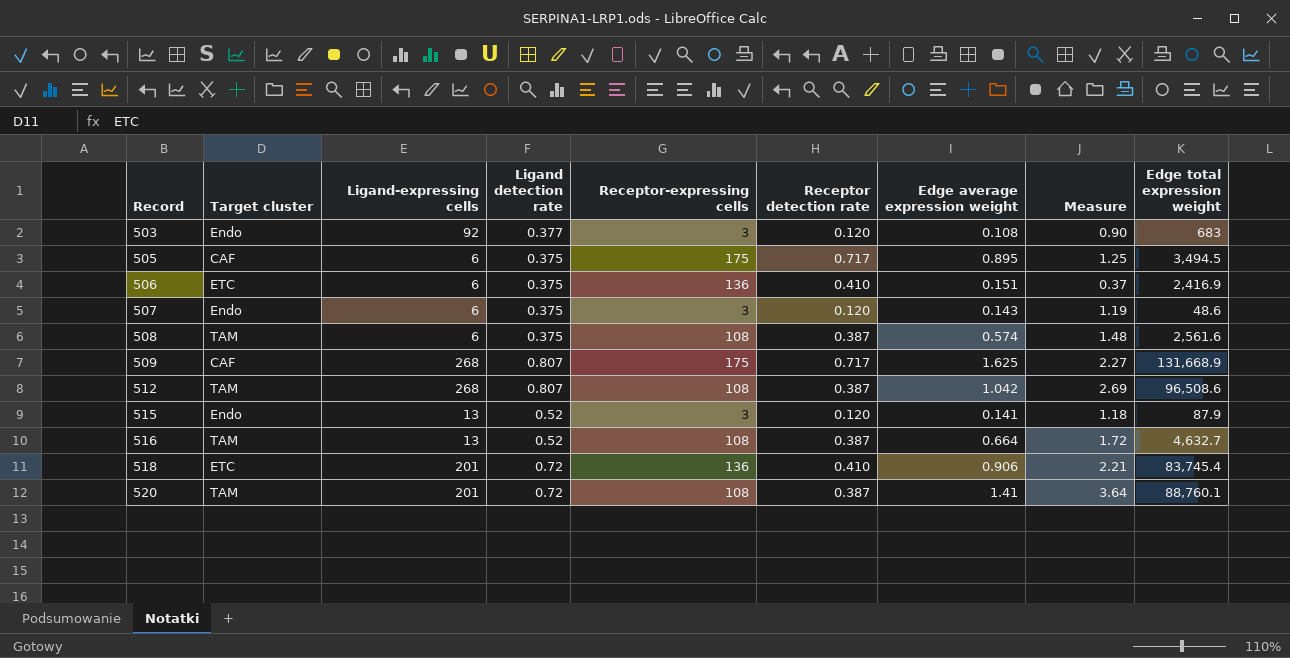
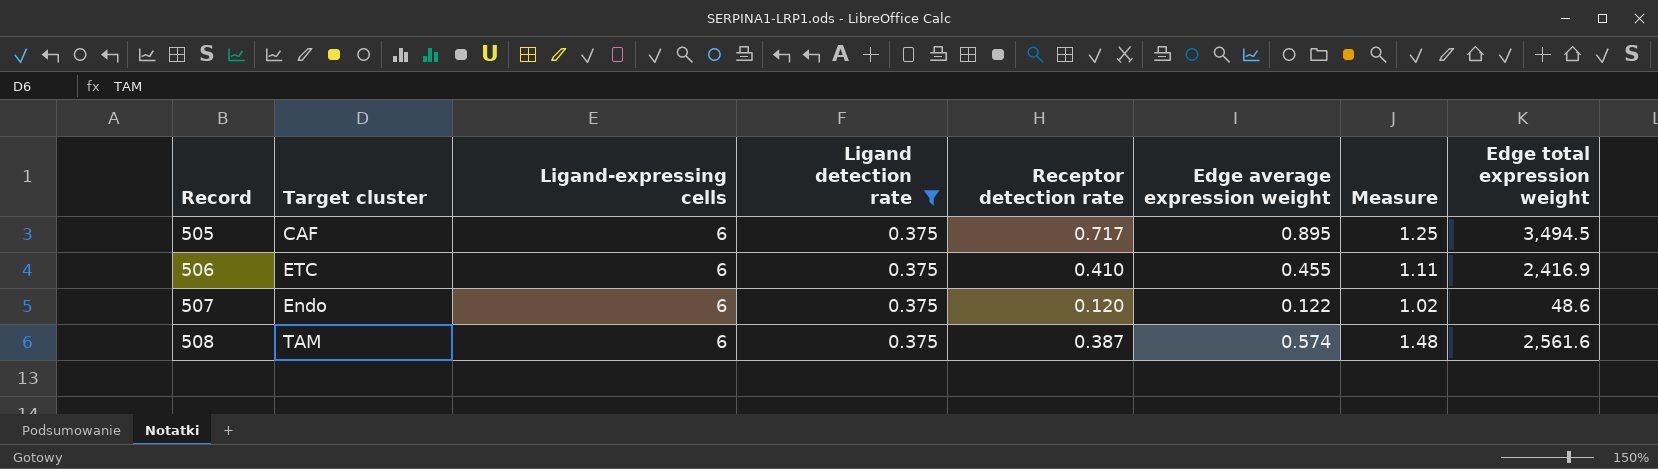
filter: none -> Ligand detection rate = 0.375
column Receptor-expressing cells | position: 5 -> none
506 | Edge average expression weight: 0.151 -> 0.455
506 | Measure: 0.37 -> 1.11
507 | Edge average expression weight: 0.143 -> 0.122
507 | Measure: 1.19 -> 1.02

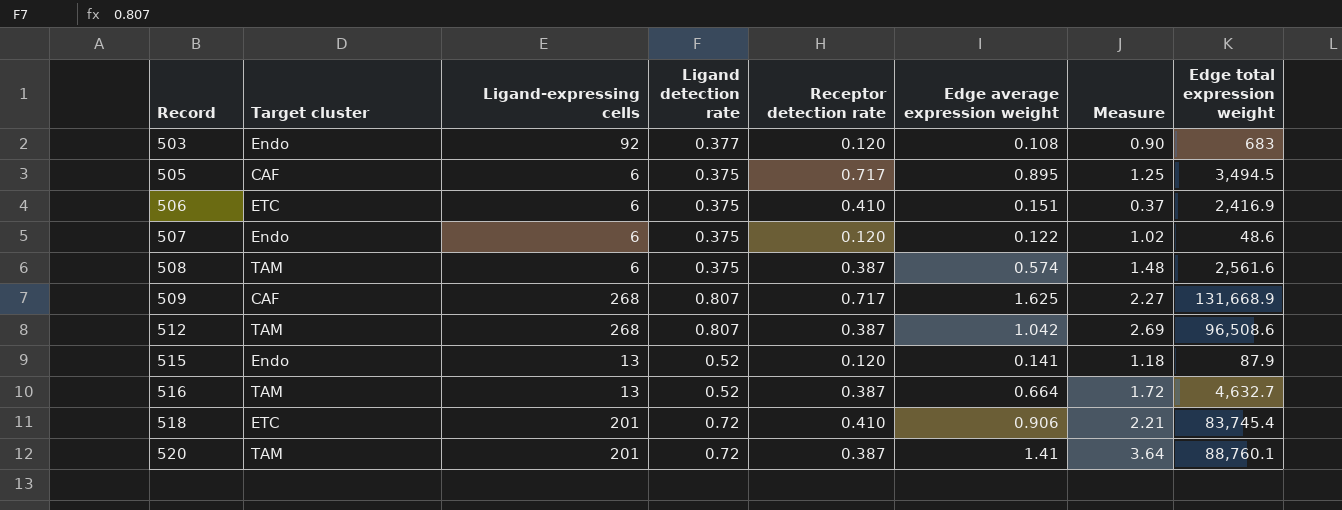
filter: Ligand detection rate = 0.375 -> none
506 | Edge average expression weight: 0.455 -> 0.151
506 | Measure: 1.11 -> 0.37

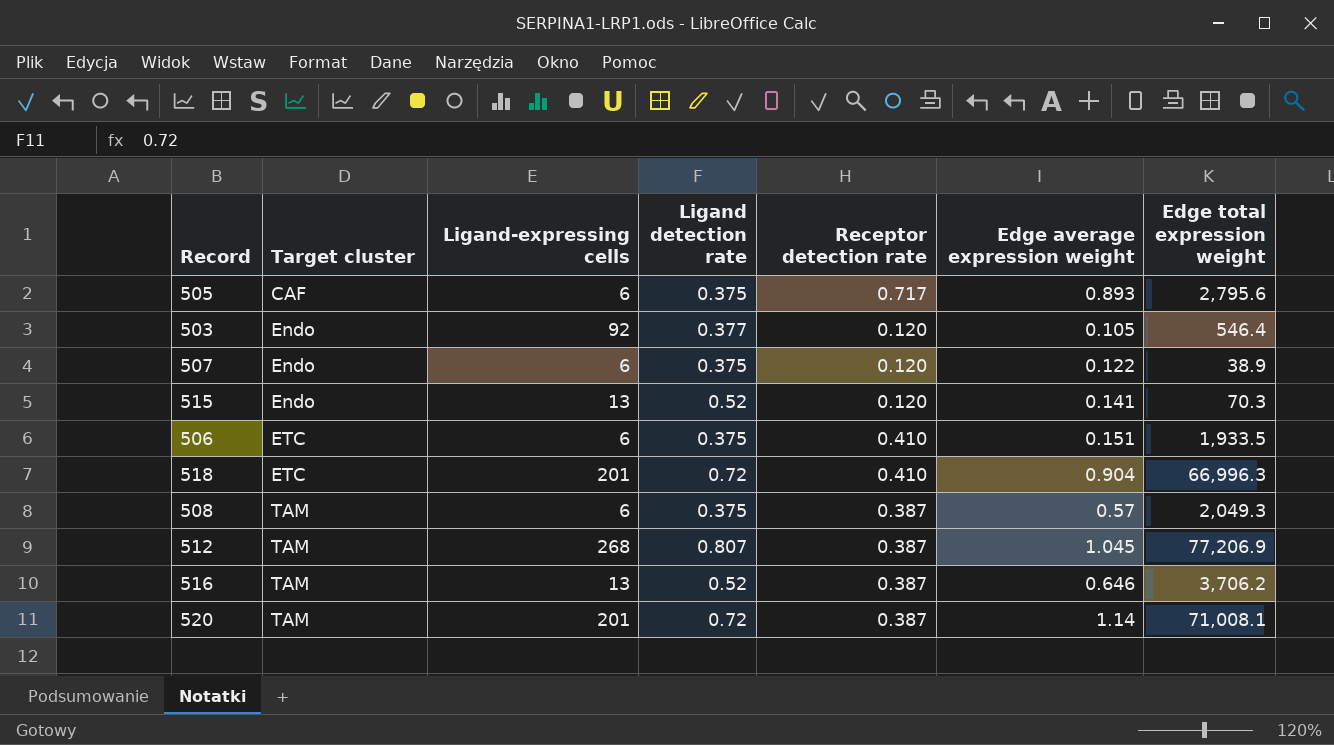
row order: Record ascending -> Target cluster ascending
column Measure | formula: [Edge average expression weight] / [Receptor detection rate] -> none
row 509: CAF | 268 | 0.807 | 0.717 | 1.625 | 2.27 | 131,668.9 -> none
505 | Edge average expression weight: 0.895 -> 0.893
505 | Edge total expression weight: 3,494.5 -> 2,795.6
503 | Edge average expression weight: 0.108 -> 0.105
503 | Edge total expression weight: 683 -> 546.4
507 | Edge total expression weight: 48.6 -> 38.9
515 | Edge total expression weight: 87.9 -> 70.3
506 | Edge total expression weight: 2,416.9 -> 1,933.5
518 | Edge average expression weight: 0.906 -> 0.904
518 | Edge total expression weight: 83,745.4 -> 66,996.3
508 | Edge average expression weight: 0.574 -> 0.57
508 | Edge total expression weight: 2,561.6 -> 2,049.3
512 | Edge average expression weight: 1.042 -> 1.045
512 | Edge total expression weight: 96,508.6 -> 77,206.9
516 | Edge average expression weight: 0.664 -> 0.646
516 | Edge total expression weight: 4,632.7 -> 3,706.2
520 | Edge average expression weight: 1.41 -> 1.14
520 | Edge total expression weight: 88,760.1 -> 71,008.1

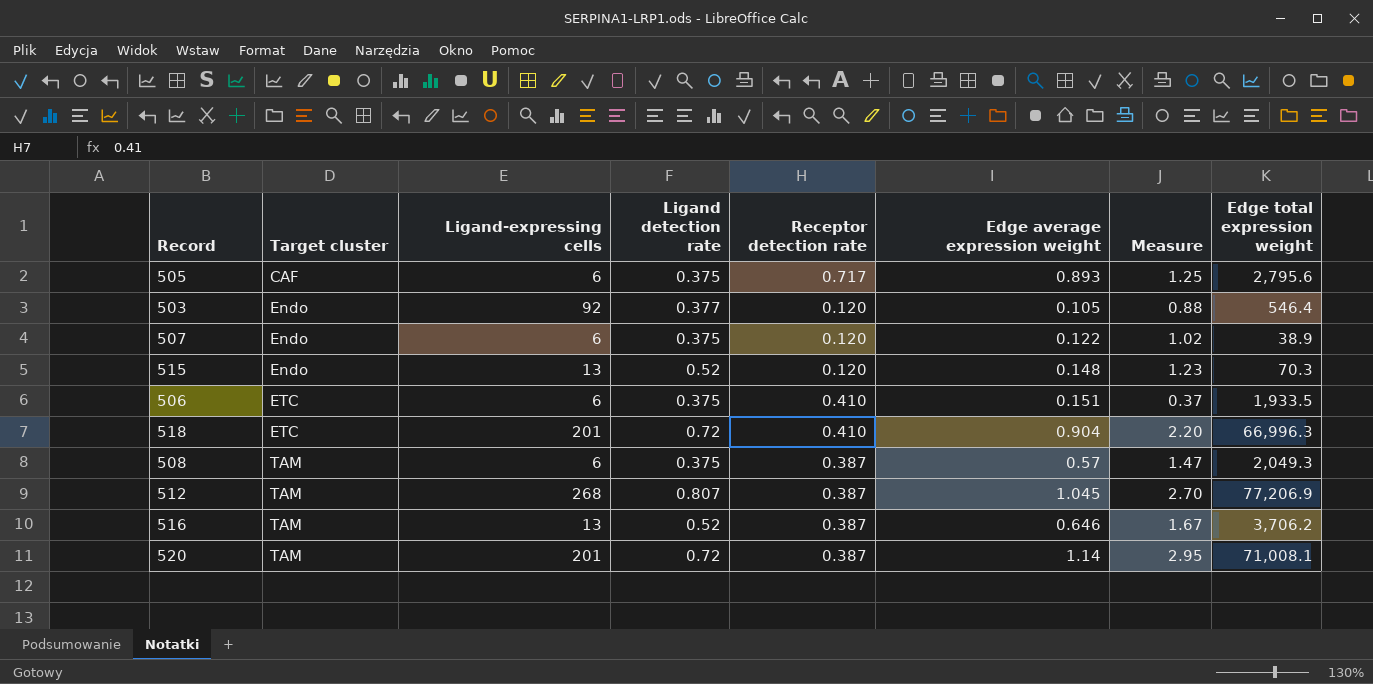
column Measure | formula: none -> [Edge average expression weight] / [Receptor detection rate]
515 | Edge average expression weight: 0.141 -> 0.148

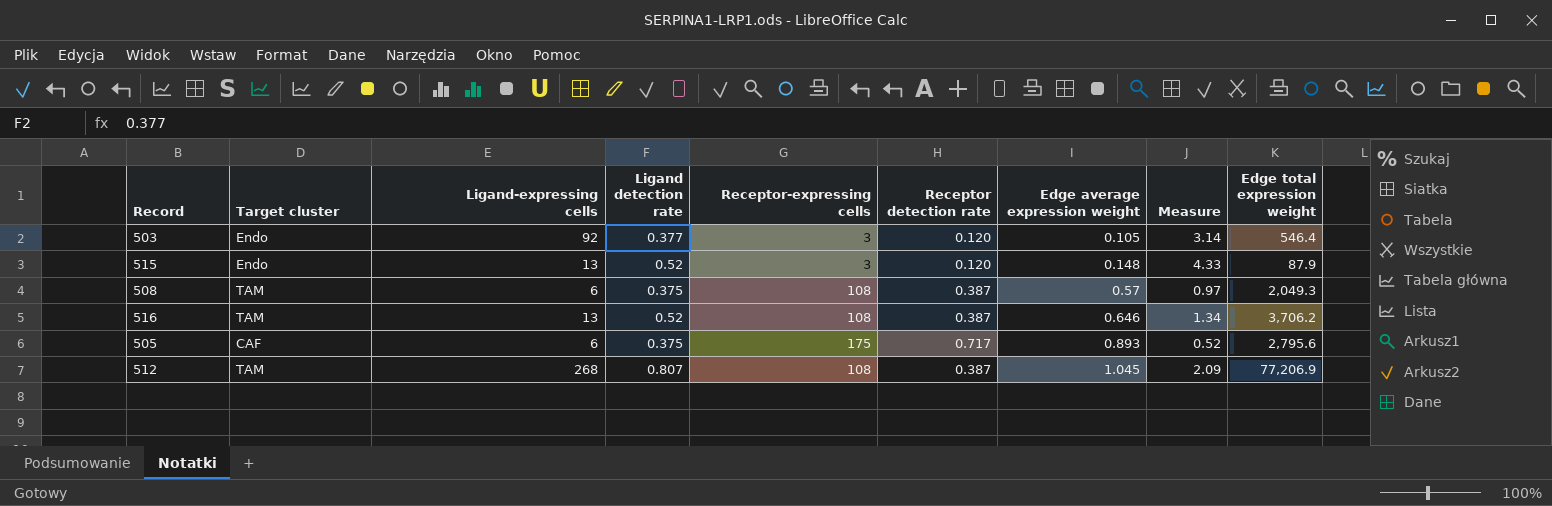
row order: Target cluster ascending -> Edge average expression weight ascending
column Receptor-expressing cells | position: none -> 5
column Measure | formula: [Edge average expression weight] / [Receptor detection rate] -> [Ligand detection rate] / [Receptor detection rate]
row 507: Endo | 6 | 0.375 | 0.120 | 0.122 | 1.02 | 38.9 -> none
row 506: ETC | 6 | 0.375 | 0.410 | 0.151 | 0.37 | 1,933.5 -> none
row 518: ETC | 201 | 0.72 | 0.410 | 0.904 | 2.20 | 66,996.3 -> none
row 520: TAM | 201 | 0.72 | 0.387 | 1.14 | 2.95 | 71,008.1 -> none
515 | Edge total expression weight: 70.3 -> 87.9

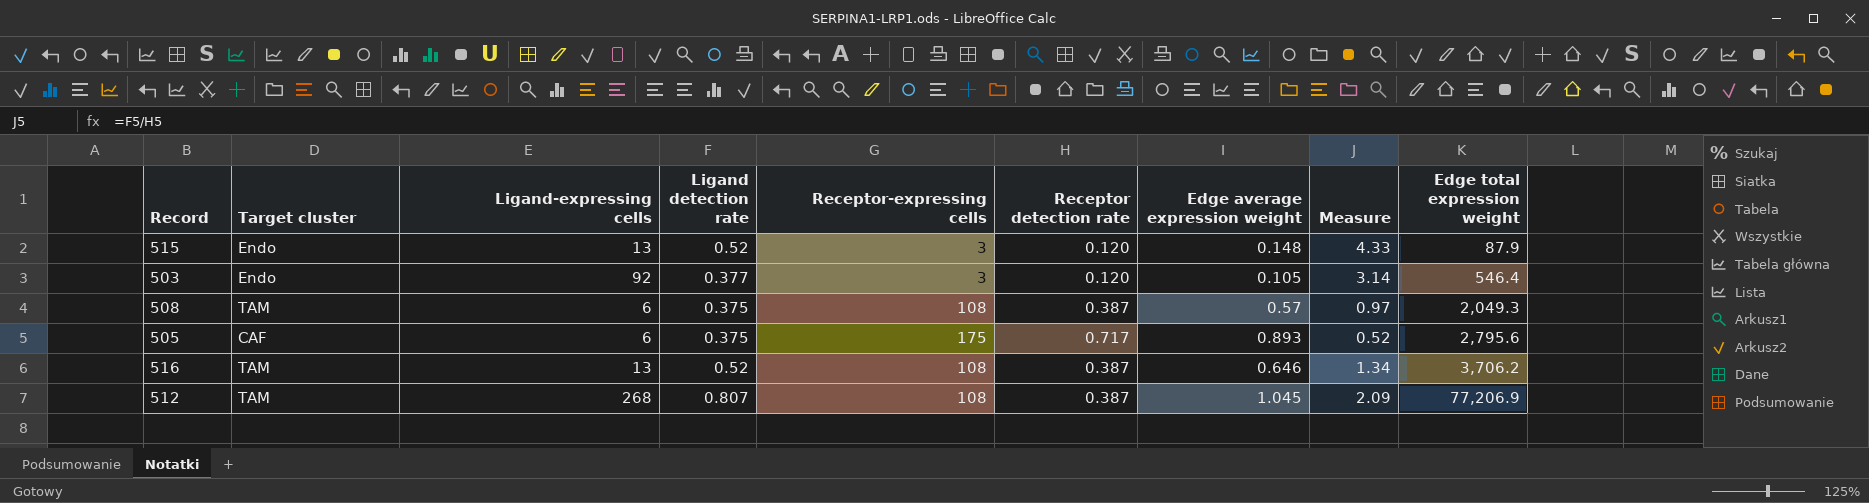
row order: Edge average expression weight ascending -> Edge total expression weight ascending

